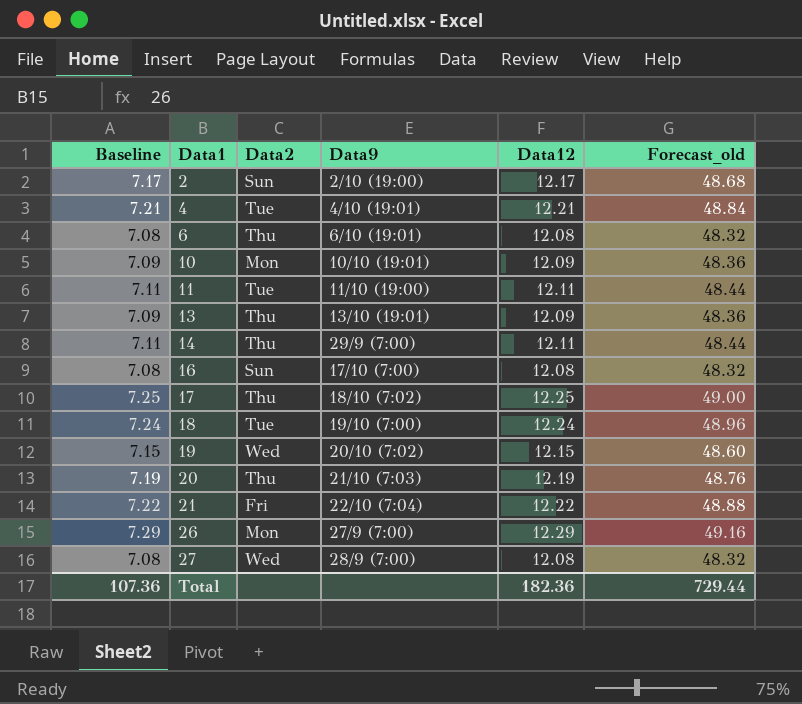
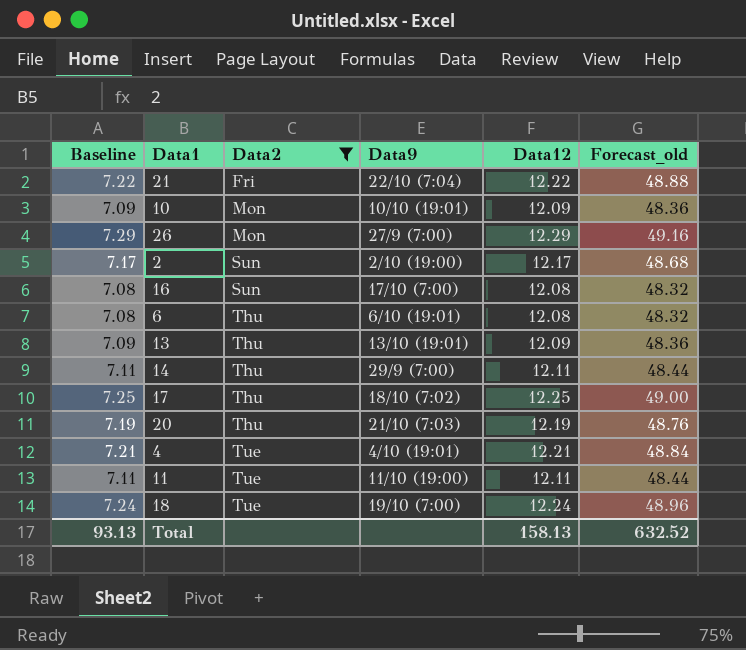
filter: none -> Data2 != Wed
row order: Data1 ascending -> Data2 ascending
Total | Baseline: 107.36 -> 93.13
Total | Data12: 182.36 -> 158.13
Total | Forecast_old: 729.44 -> 632.52

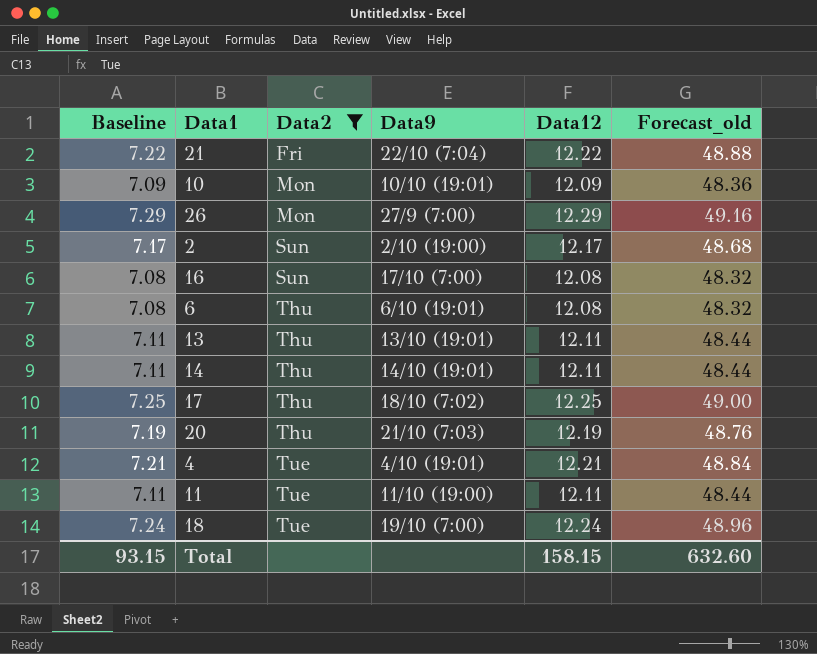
13 | Baseline: 7.09 -> 7.11
13 | Data12: 12.09 -> 12.11
13 | Forecast_old: 48.36 -> 48.44
14 | Data9: 29/9 (7:00) -> 14/10 (19:01)
Total | Baseline: 93.13 -> 93.15
Total | Data12: 158.13 -> 158.15
Total | Forecast_old: 632.52 -> 632.60

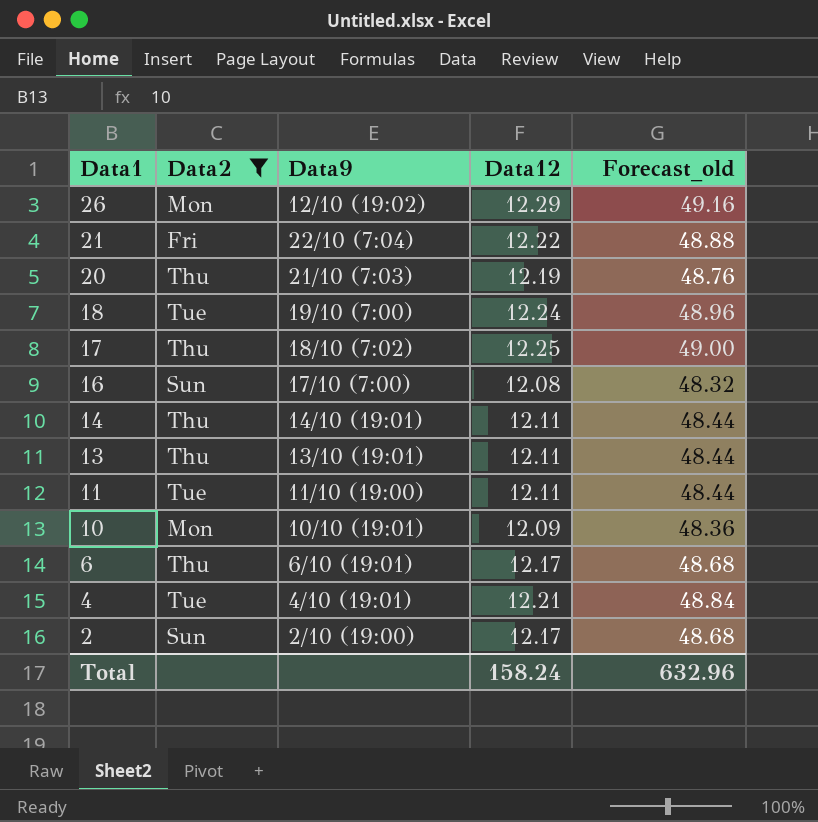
row order: Data2 ascending -> Data1 descending
column Baseline | formula: [Data12] - 5 -> none
26 | Data9: 27/9 (7:00) -> 12/10 (19:02)
6 | Data12: 12.08 -> 12.17
6 | Forecast_old: 48.32 -> 48.68
Total | Data12: 158.15 -> 158.24
Total | Forecast_old: 632.60 -> 632.96

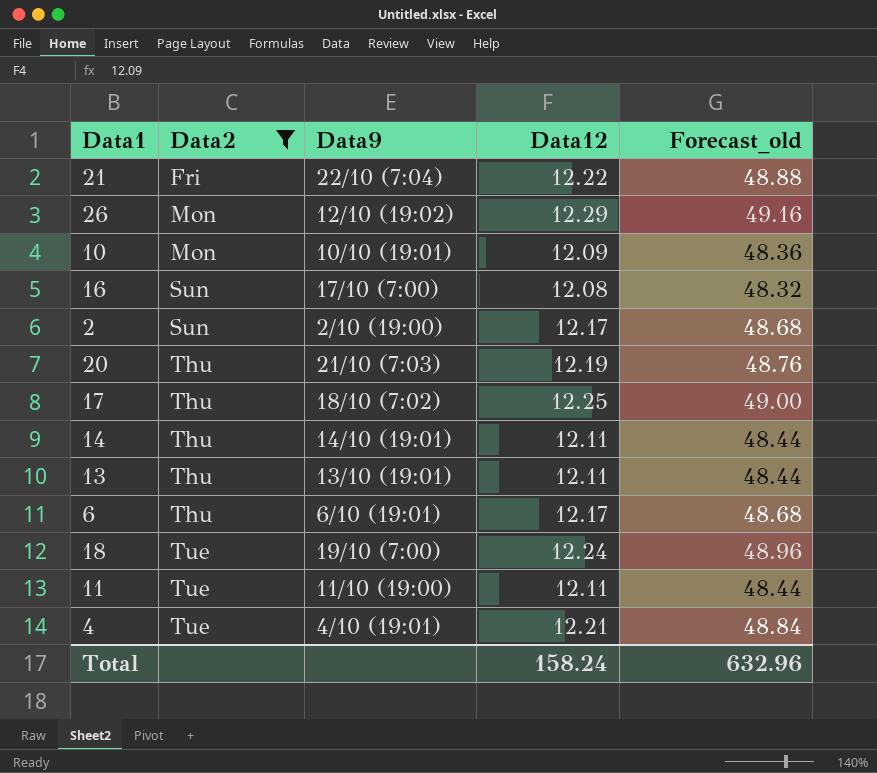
row order: Data1 descending -> Data2 ascending

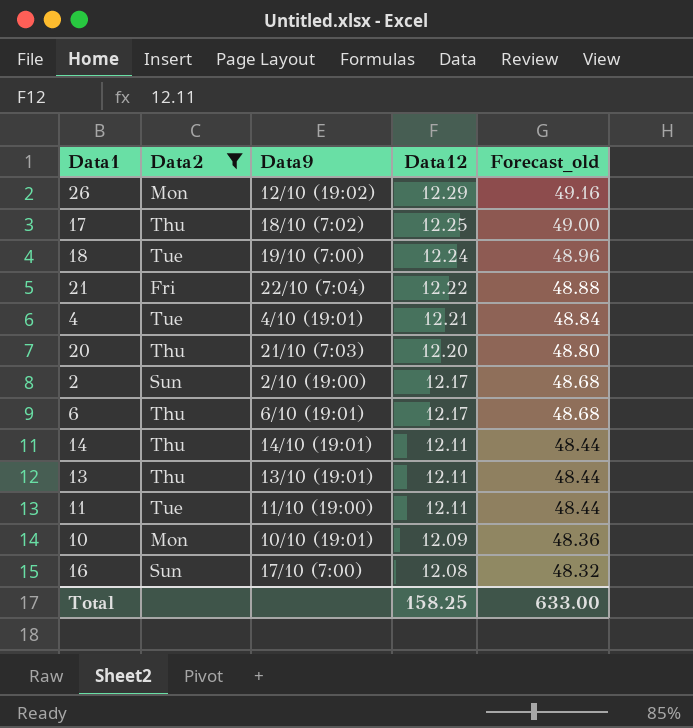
row order: Data2 ascending -> Data12 descending
20 | Data12: 12.19 -> 12.20
20 | Forecast_old: 48.76 -> 48.80
Total | Data12: 158.24 -> 158.25
Total | Forecast_old: 632.96 -> 633.00

